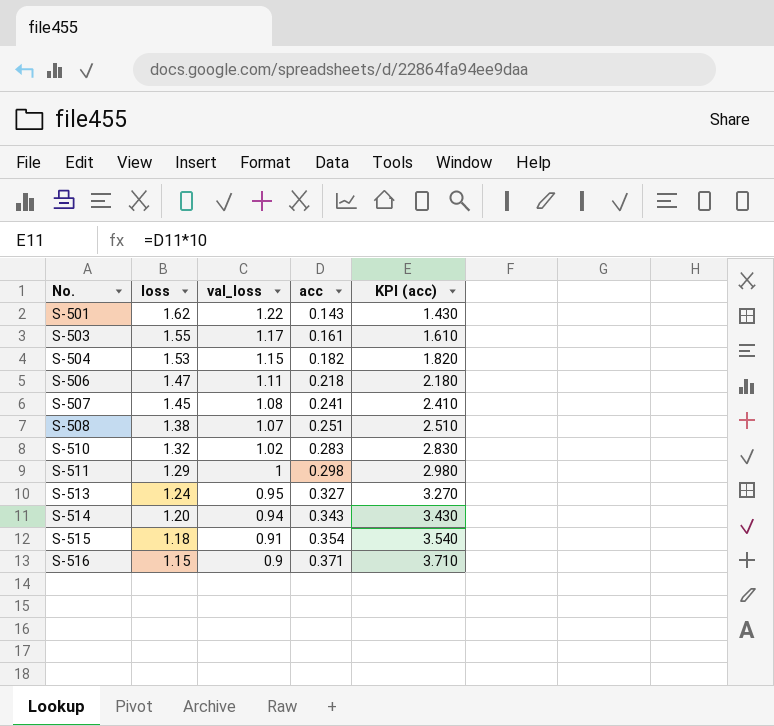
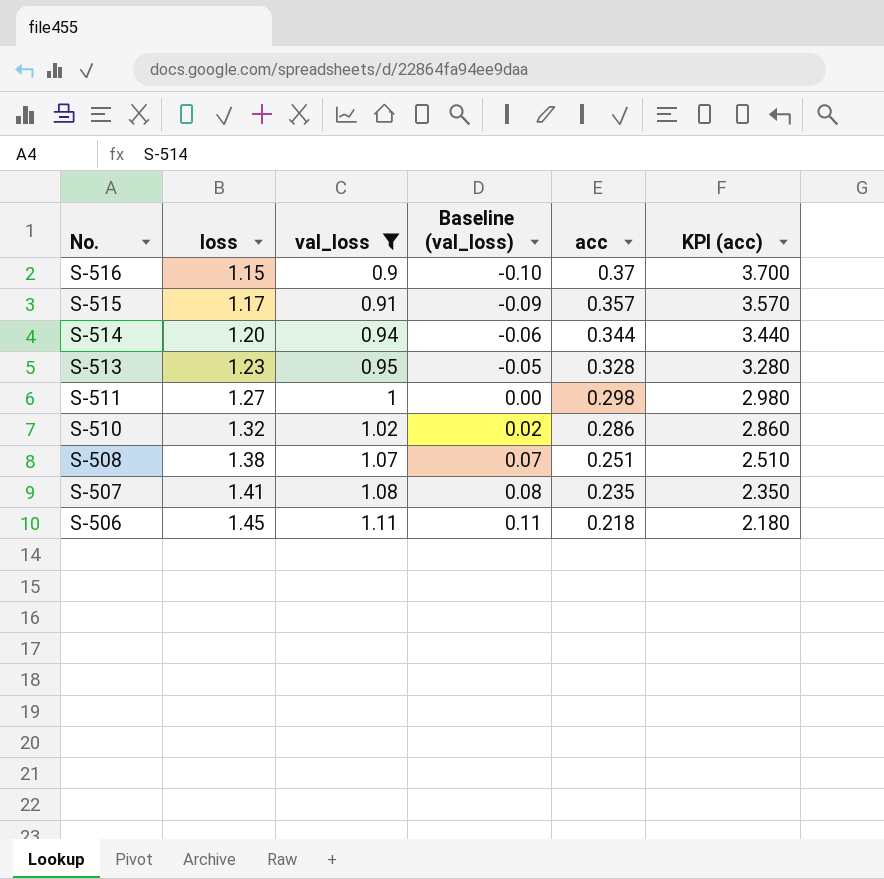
filter: none -> val_loss <= 1.11
row order: No. ascending -> No. descending
column Baseline (val_loss) | formula: none -> [val_loss] - 1
S-516 | acc: 0.371 -> 0.37
S-516 | KPI (acc): 3.710 -> 3.700
S-515 | loss: 1.18 -> 1.17
S-515 | acc: 0.354 -> 0.357
S-515 | KPI (acc): 3.540 -> 3.570
S-514 | acc: 0.343 -> 0.344
S-514 | KPI (acc): 3.430 -> 3.440
S-513 | loss: 1.24 -> 1.23
S-513 | acc: 0.327 -> 0.328
S-513 | KPI (acc): 3.270 -> 3.280
S-511 | loss: 1.29 -> 1.27
S-510 | acc: 0.283 -> 0.286
S-510 | KPI (acc): 2.830 -> 2.860
S-507 | loss: 1.45 -> 1.41
S-507 | acc: 0.241 -> 0.235
S-507 | KPI (acc): 2.410 -> 2.350
S-506 | loss: 1.47 -> 1.45

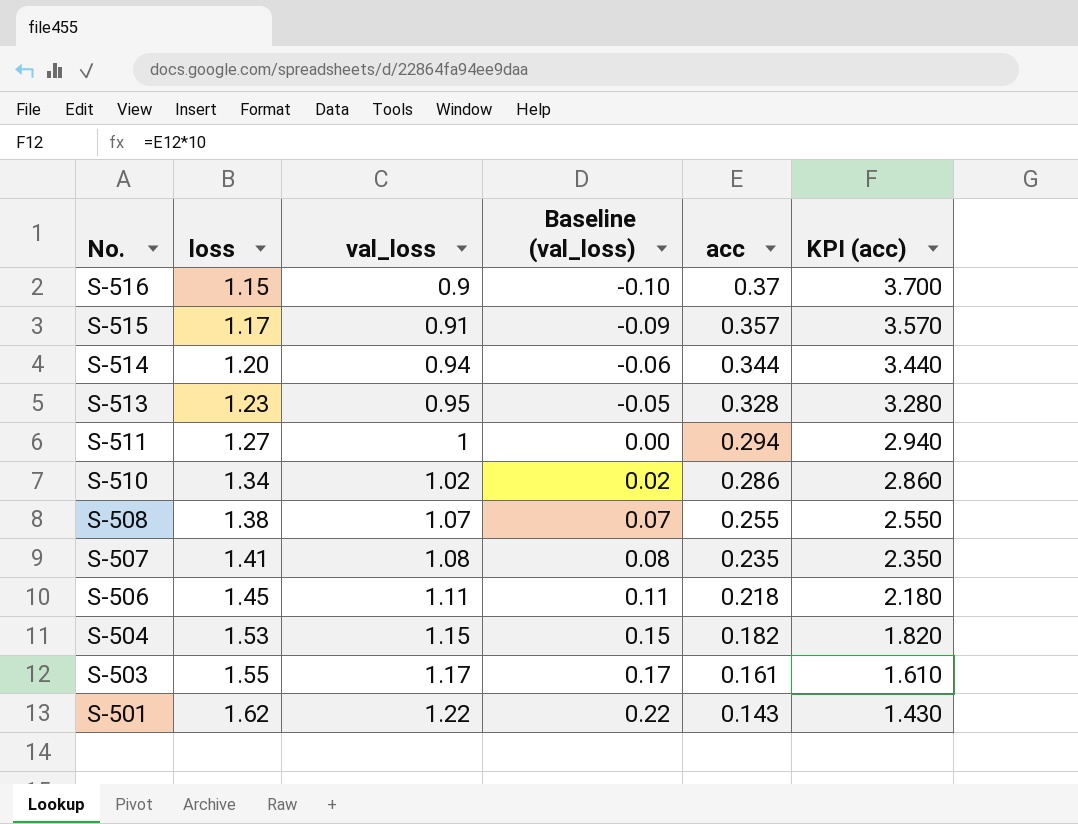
filter: val_loss <= 1.11 -> none
S-511 | acc: 0.298 -> 0.294
S-511 | KPI (acc): 2.980 -> 2.940
S-510 | loss: 1.32 -> 1.34
S-508 | acc: 0.251 -> 0.255
S-508 | KPI (acc): 2.510 -> 2.550

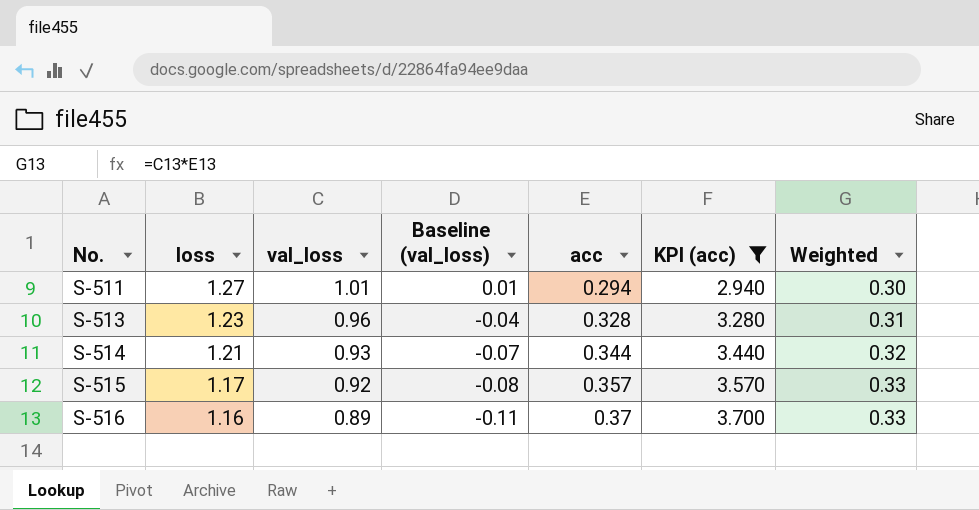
filter: none -> KPI (acc) >= 2.940
row order: No. descending -> No. ascending
column Weighted | formula: none -> [val_loss] * [acc]
S-511 | val_loss: 1 -> 1.01
S-511 | Baseline (val_loss): 0.00 -> 0.01
S-513 | val_loss: 0.95 -> 0.96
S-513 | Baseline (val_loss): -0.05 -> -0.04
S-514 | loss: 1.20 -> 1.21
S-514 | val_loss: 0.94 -> 0.93
S-514 | Baseline (val_loss): -0.06 -> -0.07
S-515 | val_loss: 0.91 -> 0.92
S-515 | Baseline (val_loss): -0.09 -> -0.08
S-516 | loss: 1.15 -> 1.16
S-516 | val_loss: 0.9 -> 0.89
S-516 | Baseline (val_loss): -0.10 -> -0.11

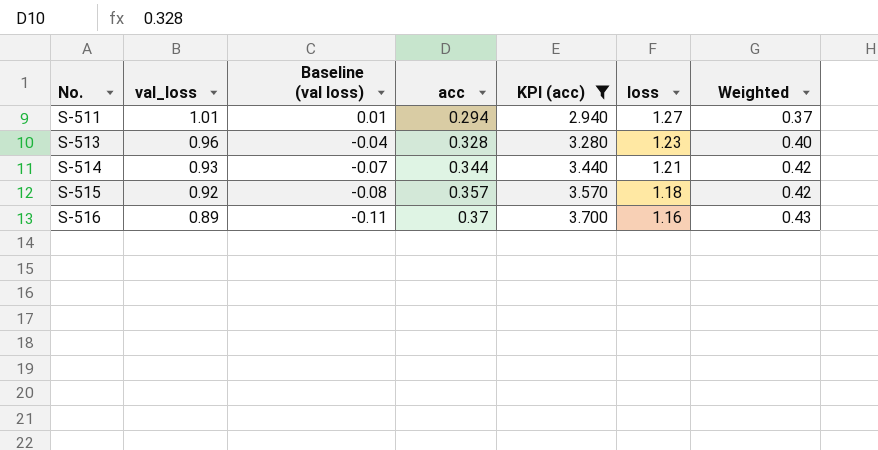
column name: Baseline (val_loss) -> Baseline (val loss)
column loss | position: 2 -> 6
column Weighted | formula: [val_loss] * [acc] -> [acc] * [loss]
S-515 | loss: 1.17 -> 1.18

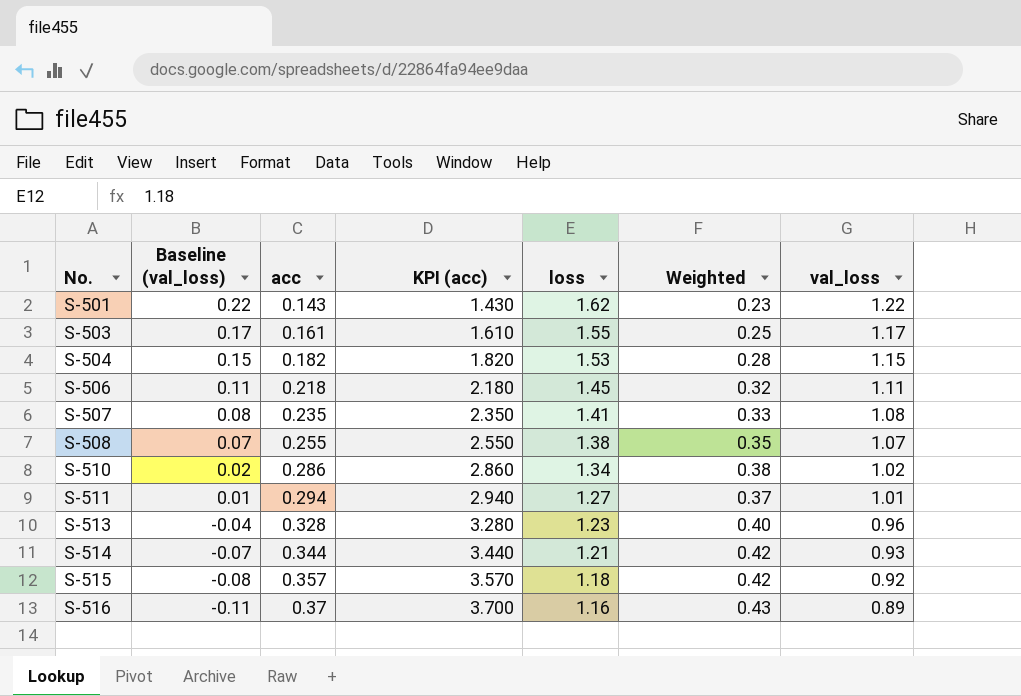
filter: KPI (acc) >= 2.940 -> none
column name: Baseline (val loss) -> Baseline (val_loss)
column val_loss | position: 2 -> 7

